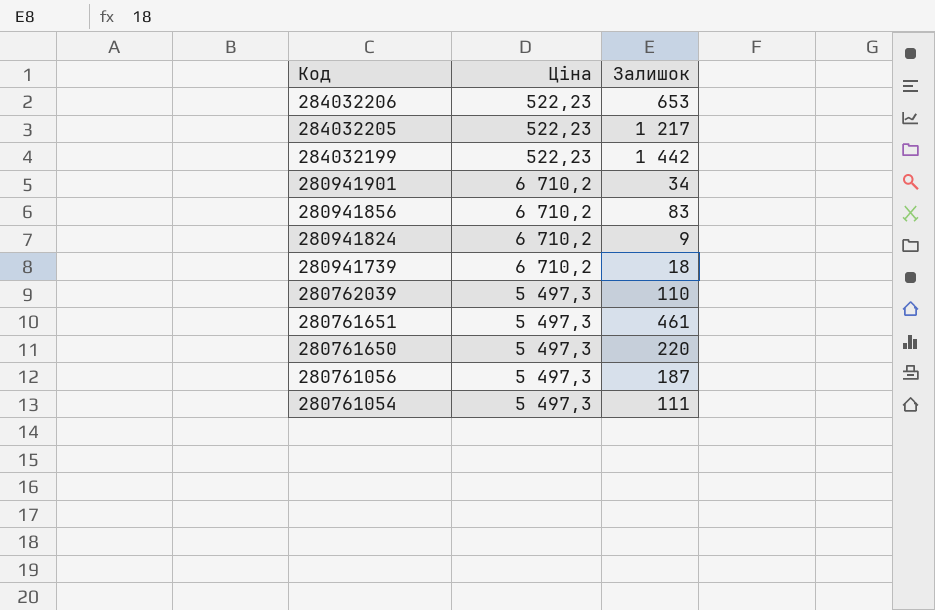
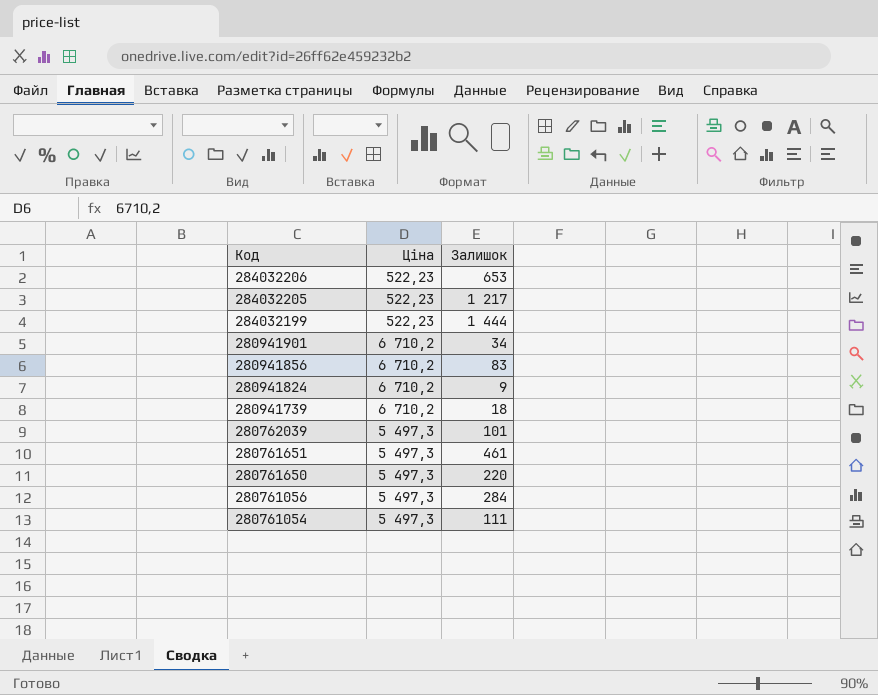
284032199 | Залишок: 1 442 -> 1 444
280762039 | Залишок: 110 -> 101
280761056 | Залишок: 187 -> 284

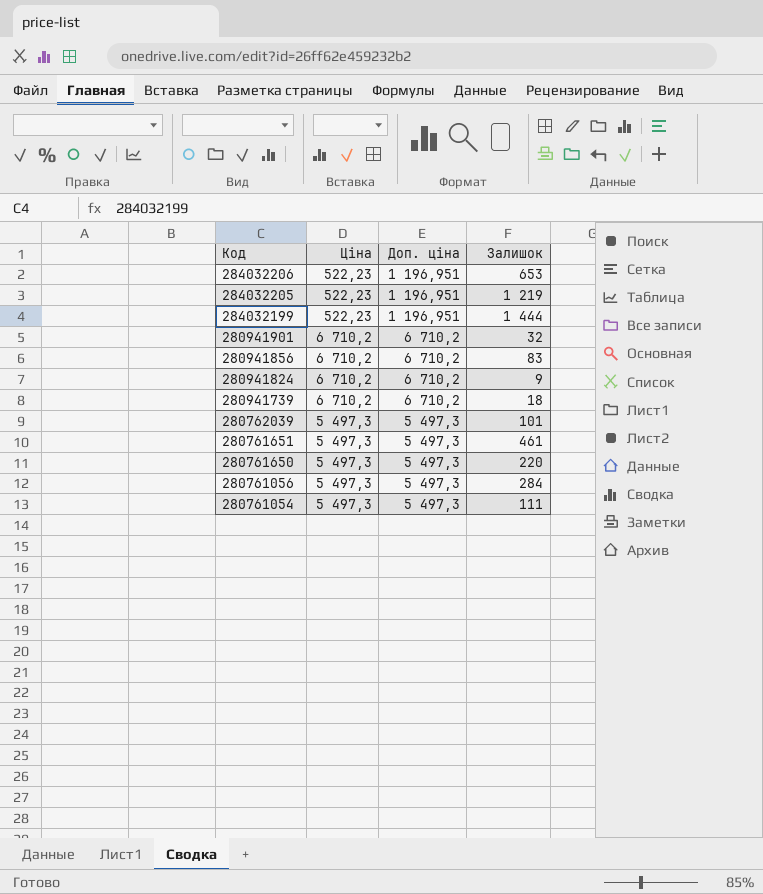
column Доп. ціна | position: none -> 3
284032205 | Залишок: 1 217 -> 1 219
280941901 | Залишок: 34 -> 32

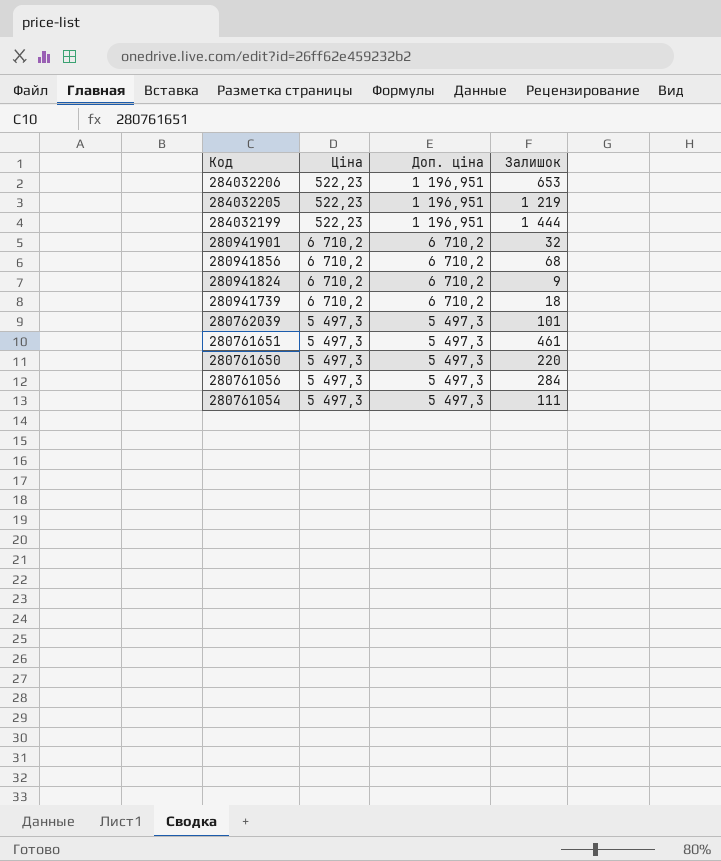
280941856 | Залишок: 83 -> 68

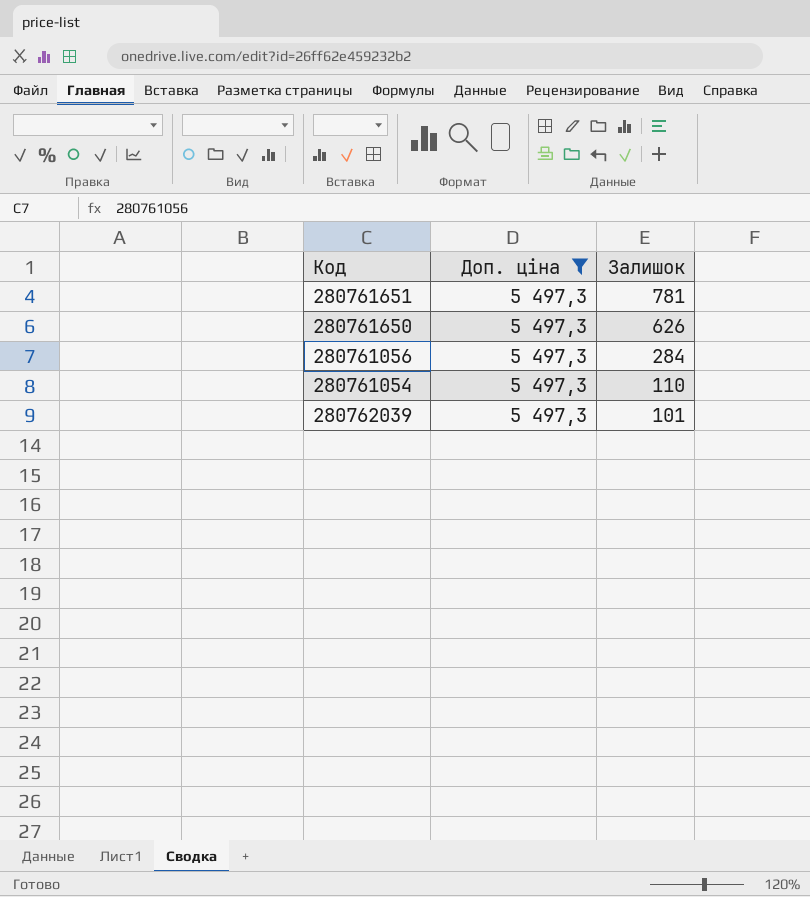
filter: none -> Доп. ціна = 5 497,3
row order: Код descending -> Залишок descending
column Ціна | position: 2 -> none
280761651 | Залишок: 461 -> 781
280761650 | Залишок: 220 -> 626
280761054 | Залишок: 111 -> 110

